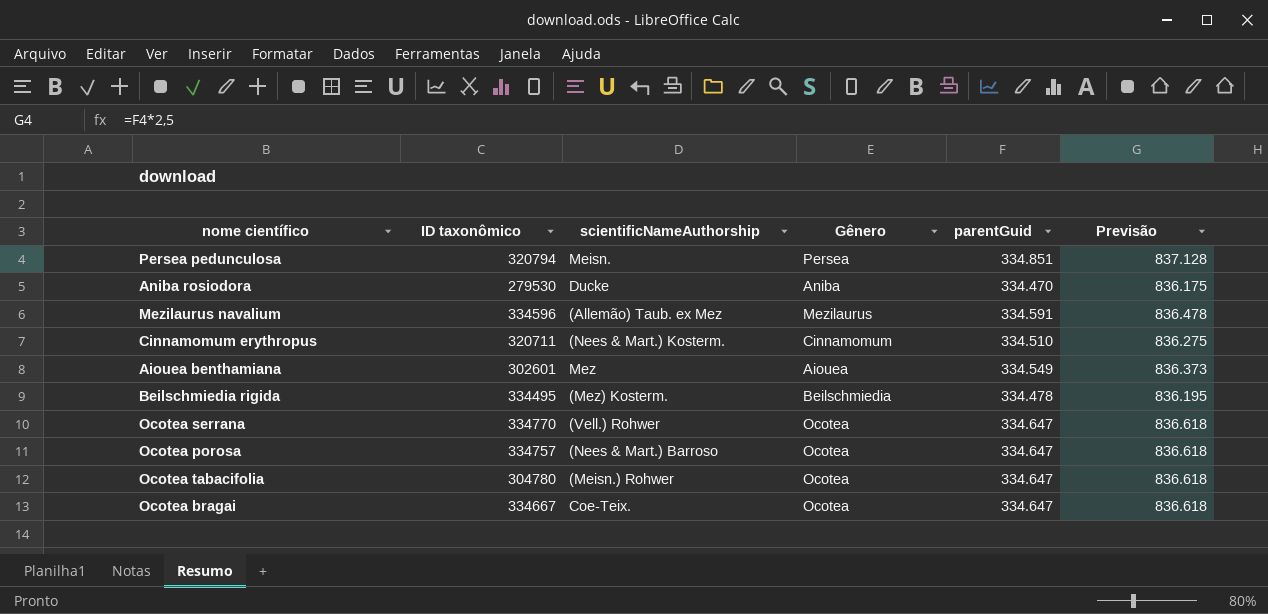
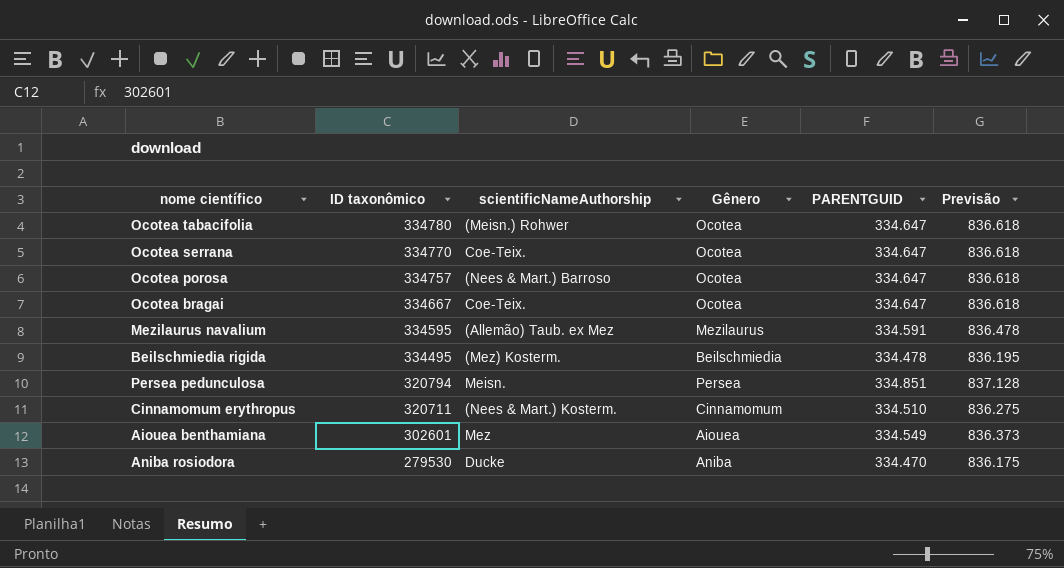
row order: none -> ID taxonômico descending
column name: parentGuid -> PARENTGUID
Ocotea tabacifolia | ID taxonômico: 304780 -> 334780
Ocotea serrana | scientificNameAuthorship: (Vell.) Rohwer -> Coe-Teix.
Mezilaurus navalium | ID taxonômico: 334596 -> 334595

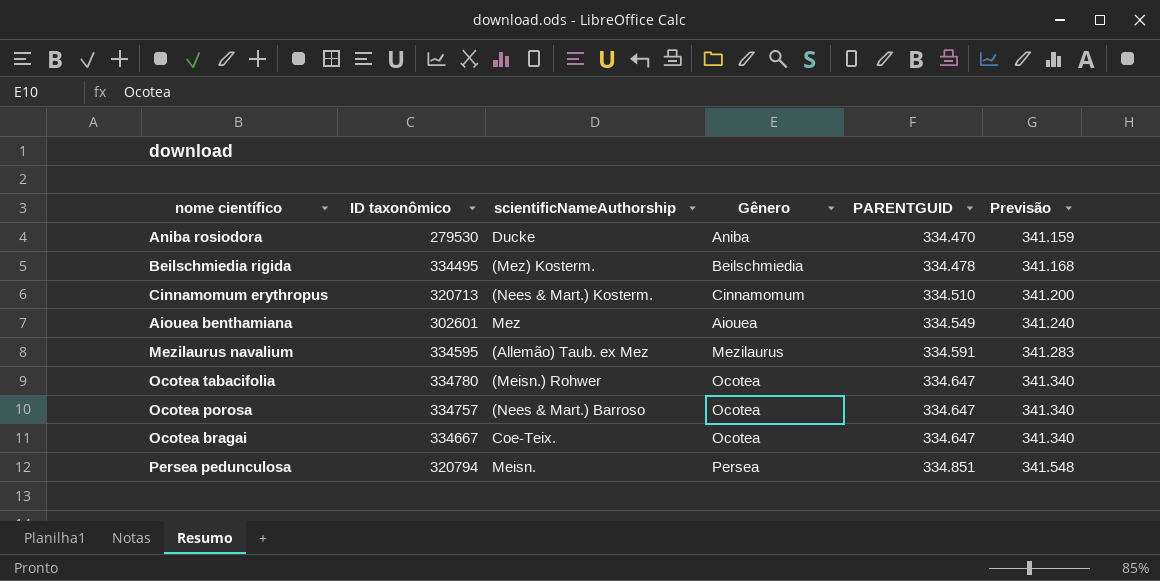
row order: ID taxonômico descending -> PARENTGUID ascending
column Previsão | formula: [PARENTGUID] * 2,5 -> [PARENTGUID] * 1,02
row Ocotea serrana: 334770 | Coe-Teix. | Ocotea | 334.647 | 836.618 -> none
Cinnamomum erythropus | ID taxonômico: 320711 -> 320713

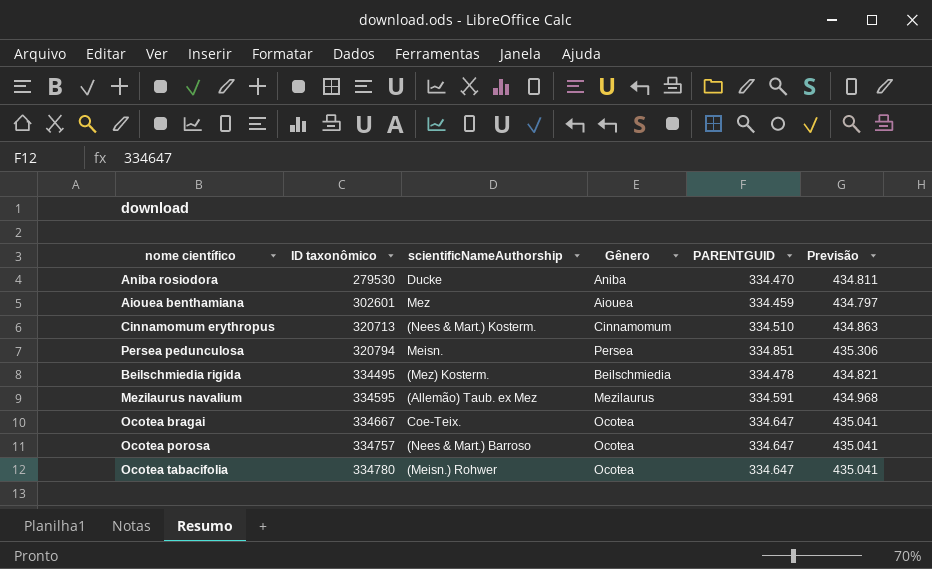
row order: PARENTGUID ascending -> ID taxonômico ascending
column Previsão | formula: [PARENTGUID] * 1,02 -> [PARENTGUID] * 1,3
Aiouea benthamiana | PARENTGUID: 334.549 -> 334.459

